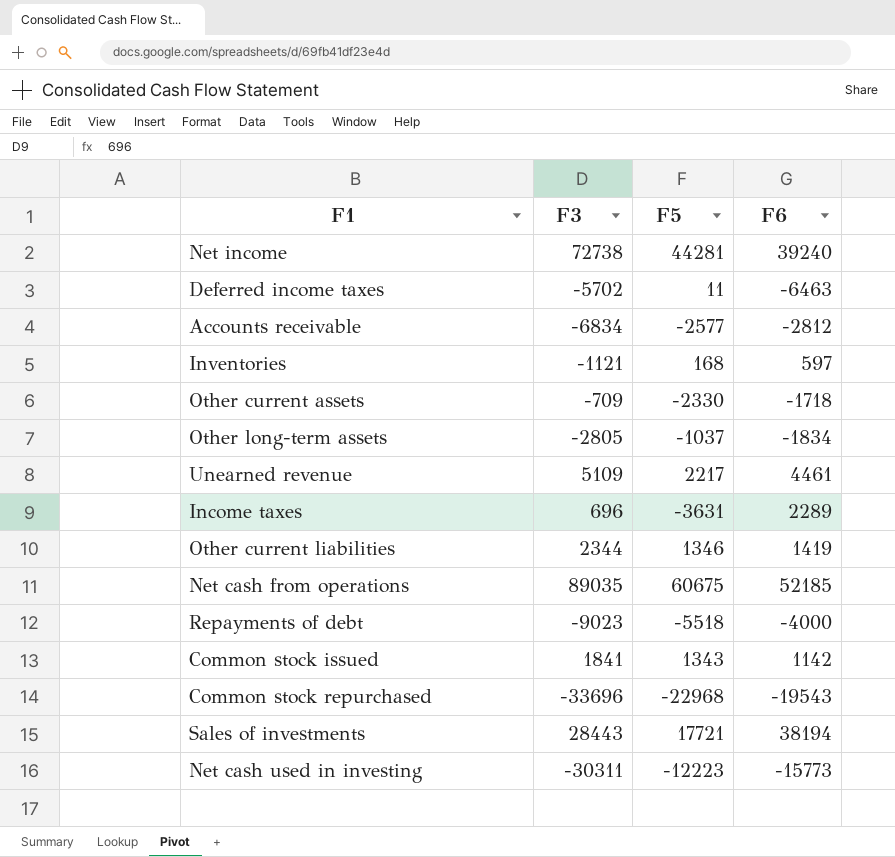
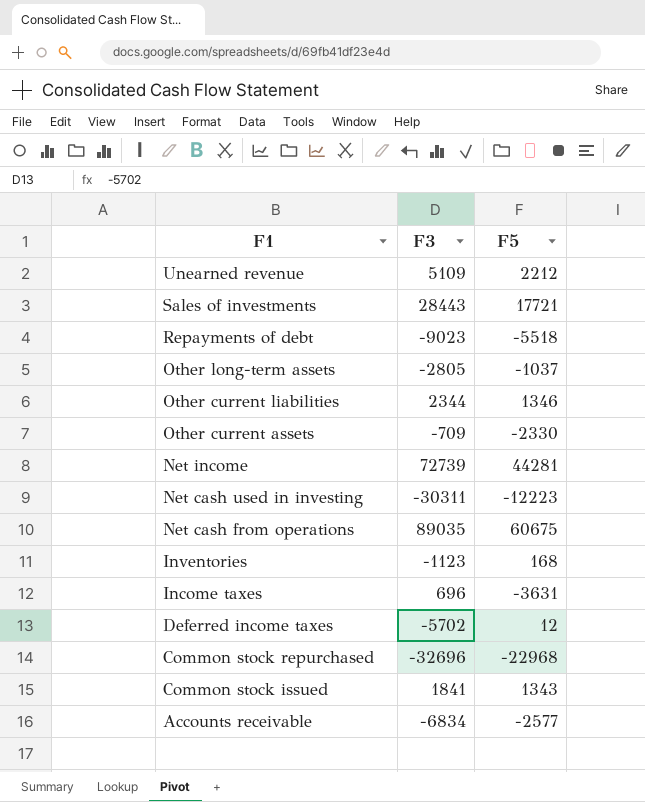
row order: none -> F1 descending
column F6 | position: 4 -> none
Unearned revenue | F5: 2217 -> 2212
Net income | F3: 72738 -> 72739
Inventories | F3: -1121 -> -1123
Deferred income taxes | F5: 11 -> 12
Common stock repurchased | F3: -33696 -> -32696

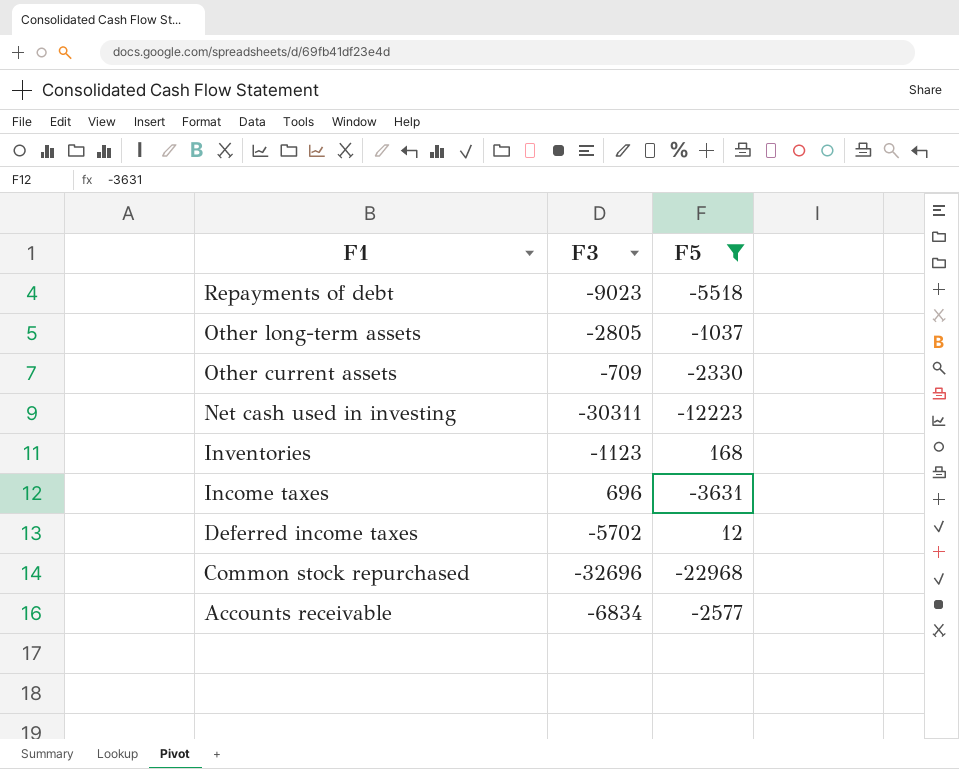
filter: none -> F5 <= 168

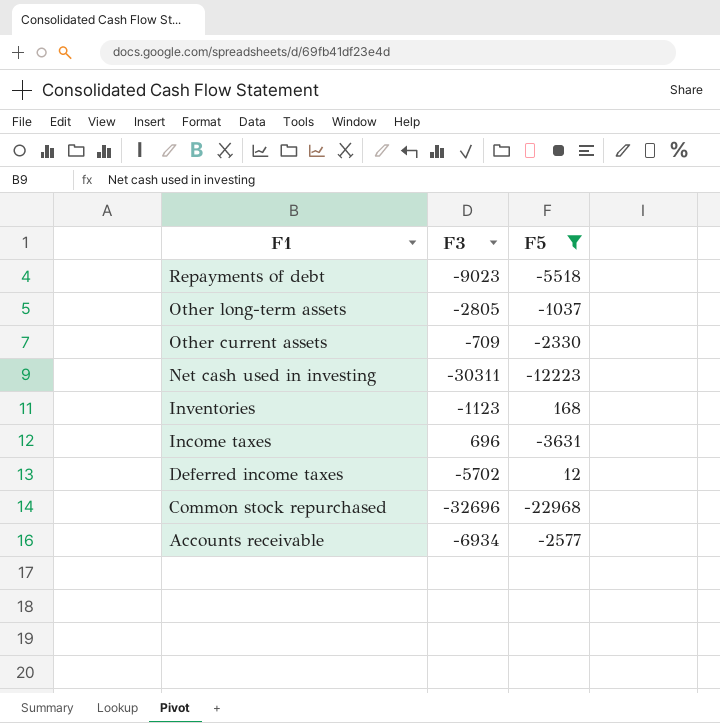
Accounts receivable | F3: -6834 -> -6934

